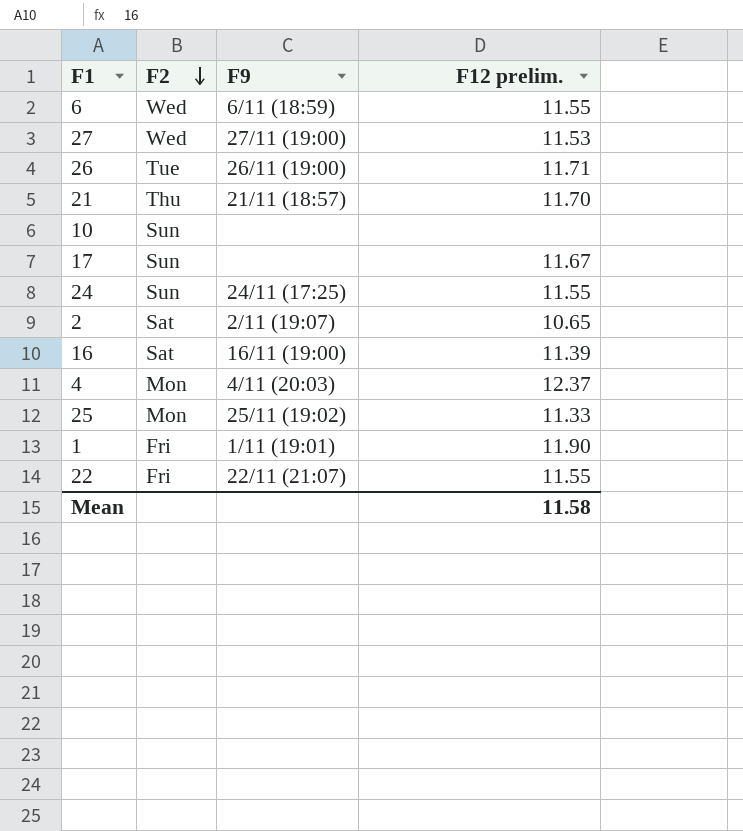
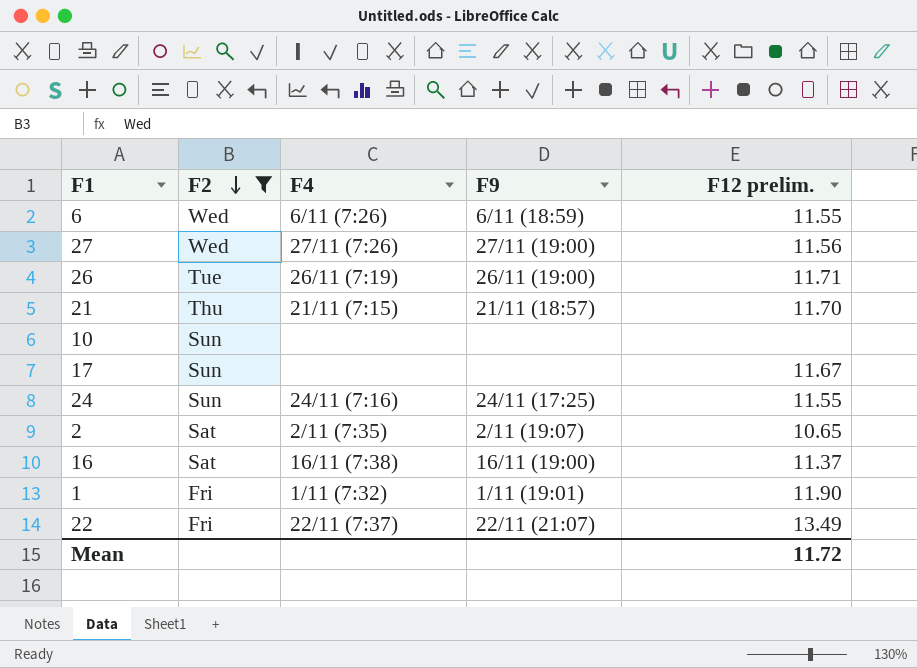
filter: none -> F2 != Mon
column F4 | position: none -> 3
27 | F12 prelim.: 11.53 -> 11.56
16 | F12 prelim.: 11.39 -> 11.37
22 | F12 prelim.: 11.55 -> 13.49
Mean | F12 prelim.: 11.58 -> 11.72

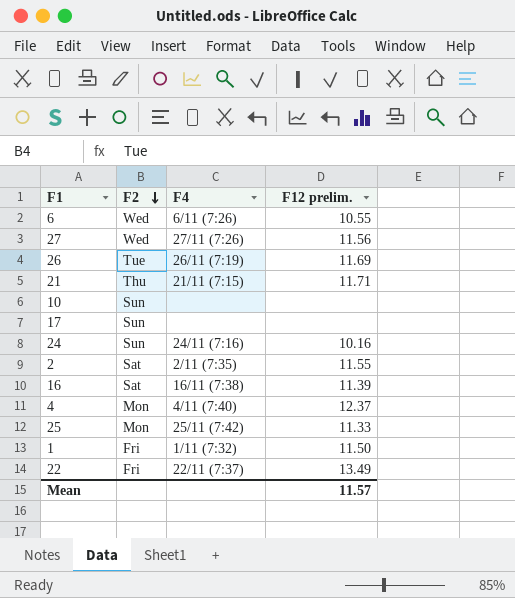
filter: F2 != Mon -> none
column F9 | position: 4 -> none
6 | F12 prelim.: 11.55 -> 10.55
26 | F12 prelim.: 11.71 -> 11.69
21 | F12 prelim.: 11.70 -> 11.71
17 | F12 prelim.: 11.67 -> none
24 | F12 prelim.: 11.55 -> 10.16
2 | F12 prelim.: 10.65 -> 11.55
16 | F12 prelim.: 11.37 -> 11.39
1 | F12 prelim.: 11.90 -> 11.50
Mean | F12 prelim.: 11.72 -> 11.57

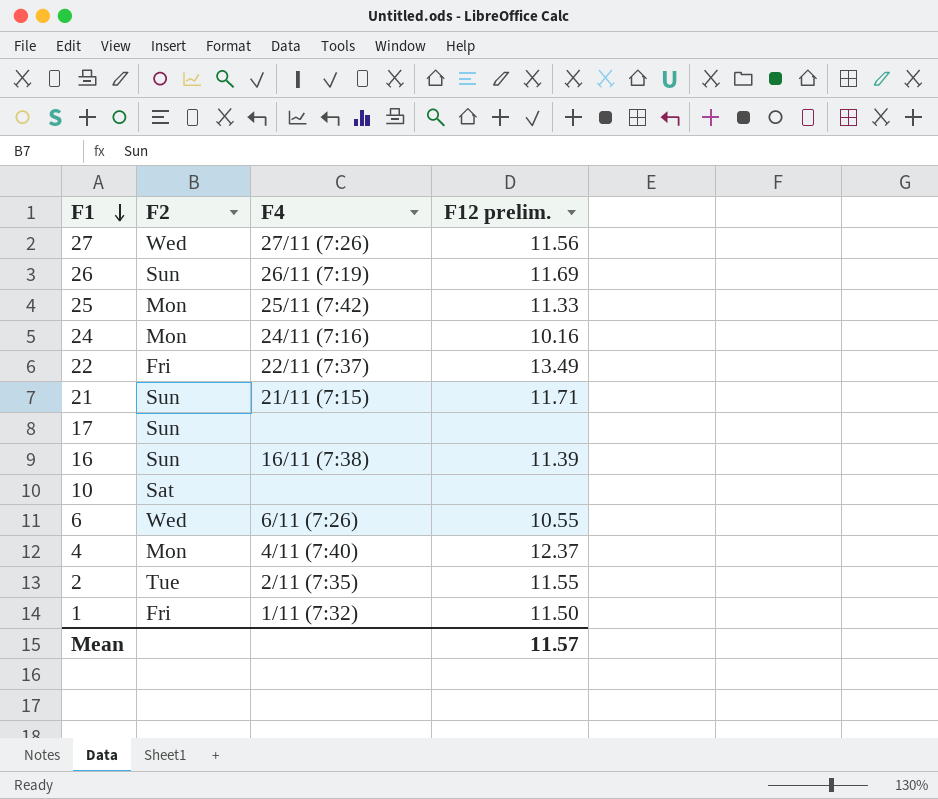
row order: F2 descending -> F1 descending
26 | F2: Tue -> Sun
24 | F2: Sun -> Mon
21 | F2: Thu -> Sun
16 | F2: Sat -> Sun
10 | F2: Sun -> Sat
2 | F2: Sat -> Tue

